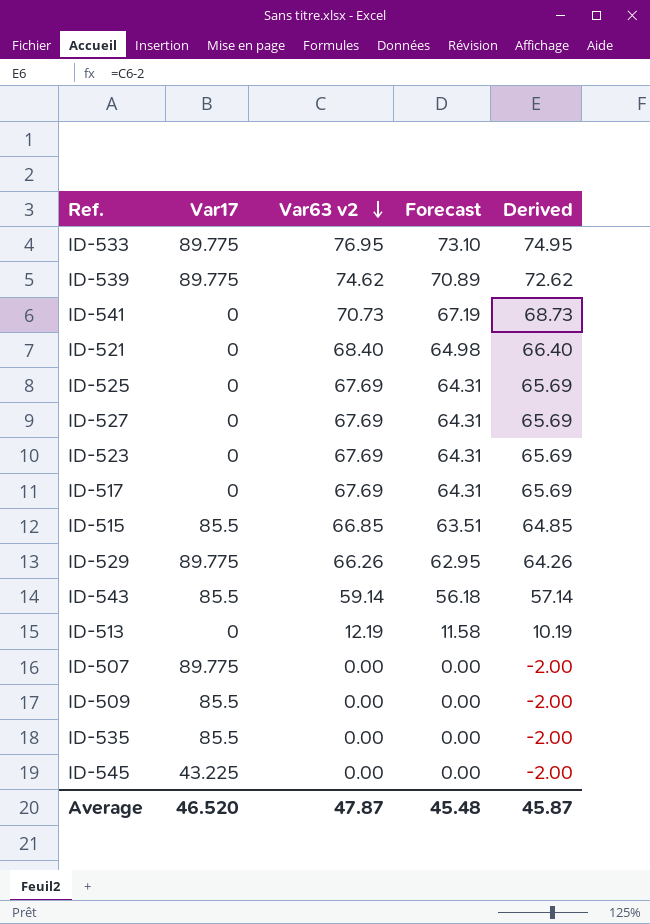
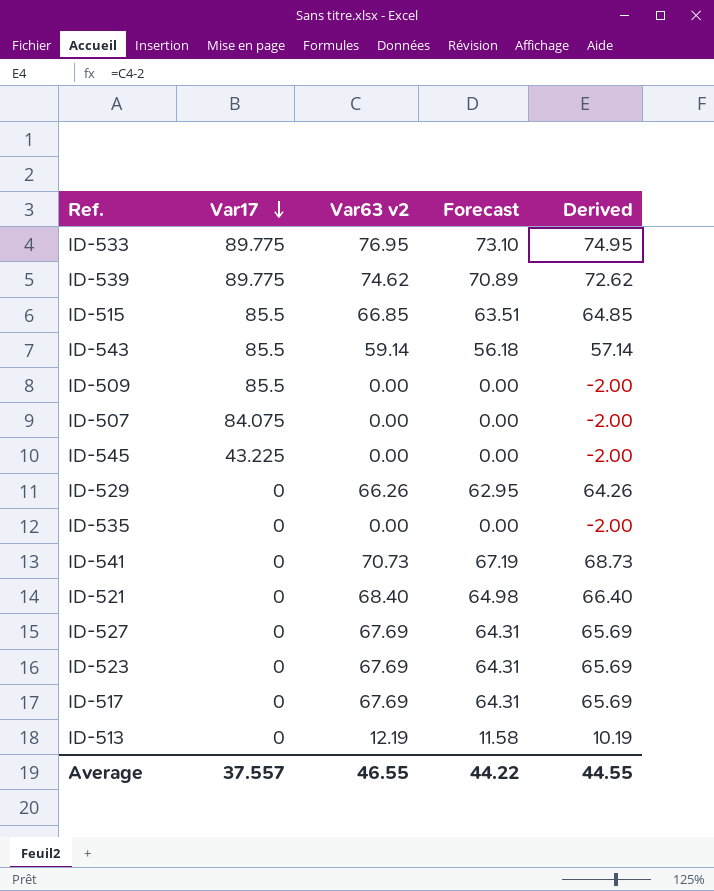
row order: Var63 v2 descending -> Var17 descending
row ID-525: 0 | 67.69 | 64.31 | 65.69 -> none
ID-507 | Var17: 89.775 -> 84.075
ID-529 | Var17: 89.775 -> 0
ID-535 | Var17: 85.5 -> 0
Average | Var17: 46.520 -> 37.557
Average | Var63 v2: 47.87 -> 46.55
Average | Forecast: 45.48 -> 44.22
Average | Derived: 45.87 -> 44.55

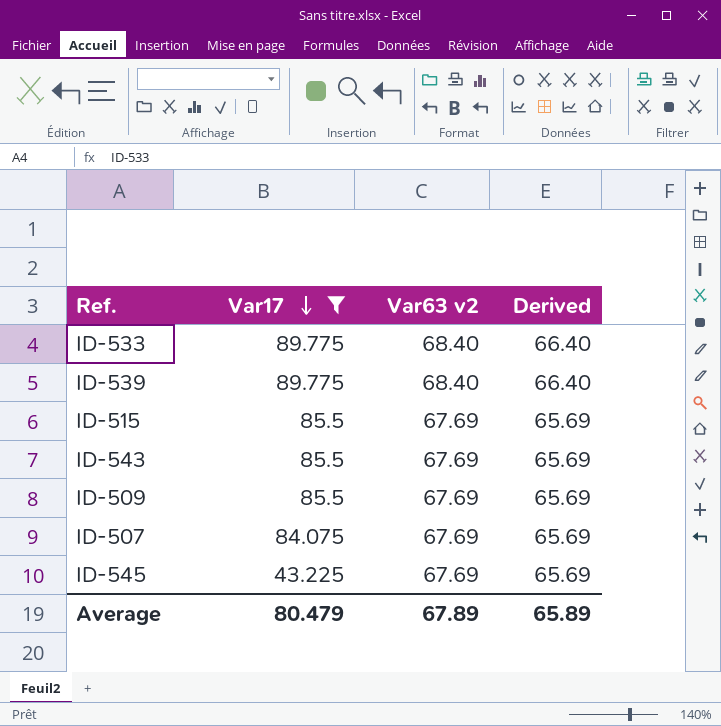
filter: none -> Var17 != 0
column Forecast | formula: [Var63 v2] * 0.95 -> none
ID-533 | Var63 v2: 76.95 -> 68.40
ID-533 | Derived: 74.95 -> 66.40
ID-539 | Var63 v2: 74.62 -> 68.40
ID-539 | Derived: 72.62 -> 66.40
ID-515 | Var63 v2: 66.85 -> 67.69
ID-515 | Derived: 64.85 -> 65.69
ID-543 | Var63 v2: 59.14 -> 67.69
ID-543 | Derived: 57.14 -> 65.69
ID-509 | Var63 v2: 0.00 -> 67.69
ID-509 | Derived: -2.00 -> 65.69
ID-507 | Var63 v2: 0.00 -> 67.69
ID-507 | Derived: -2.00 -> 65.69
ID-545 | Var63 v2: 0.00 -> 67.69
ID-545 | Derived: -2.00 -> 65.69
Average | Var17: 37.557 -> 80.479
Average | Var63 v2: 46.55 -> 67.89
Average | Derived: 44.55 -> 65.89

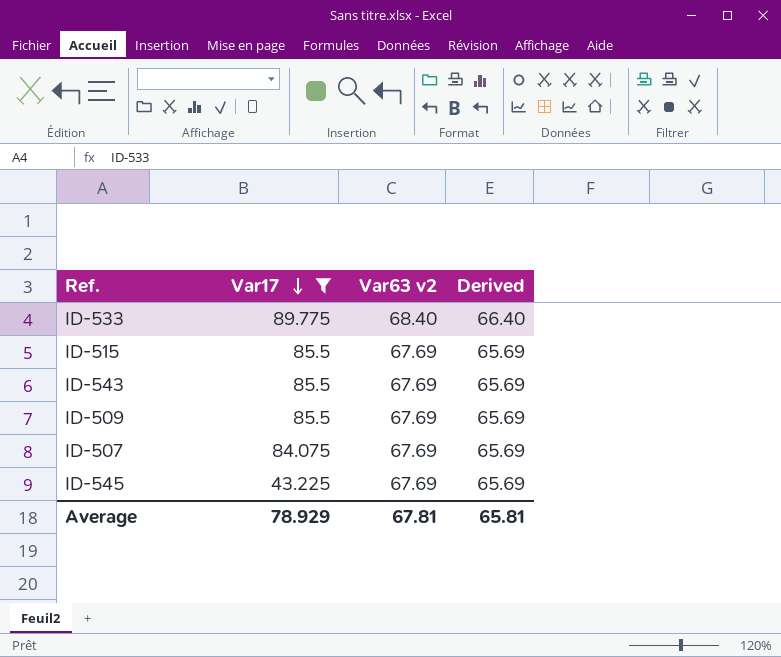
row ID-539: 89.775 | 68.40 | 66.40 -> none
Average | Var17: 80.479 -> 78.929
Average | Var63 v2: 67.89 -> 67.81
Average | Derived: 65.89 -> 65.81

